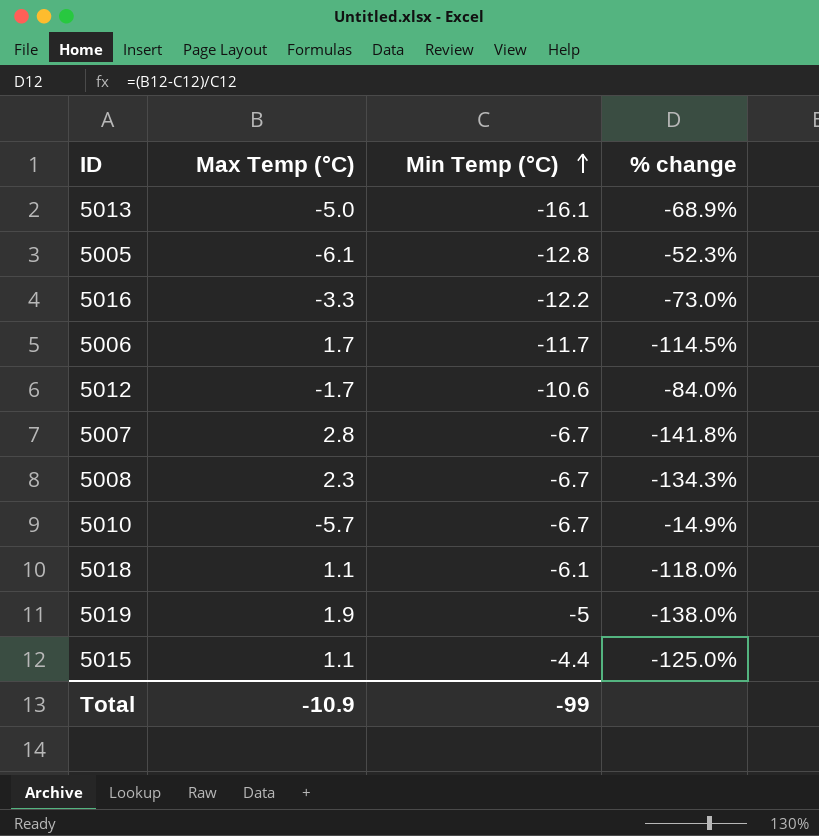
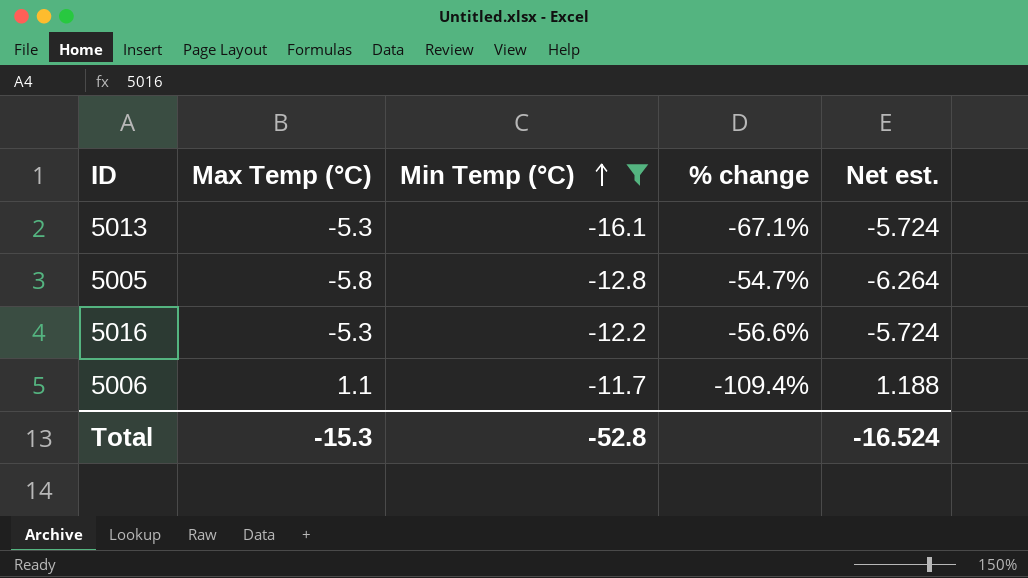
filter: none -> Min Temp (°C) <= -11.7
column Net est. | formula: none -> [Max Temp (°C)] * 1.08
5013 | Max Temp (°C): -5.0 -> -5.3
5013 | % change: -68.9% -> -67.1%
5005 | Max Temp (°C): -6.1 -> -5.8
5005 | % change: -52.3% -> -54.7%
5016 | Max Temp (°C): -3.3 -> -5.3
5016 | % change: -73.0% -> -56.6%
5006 | Max Temp (°C): 1.7 -> 1.1
5006 | % change: -114.5% -> -109.4%
Total | Max Temp (°C): -10.9 -> -15.3
Total | Min Temp (°C): -99 -> -52.8

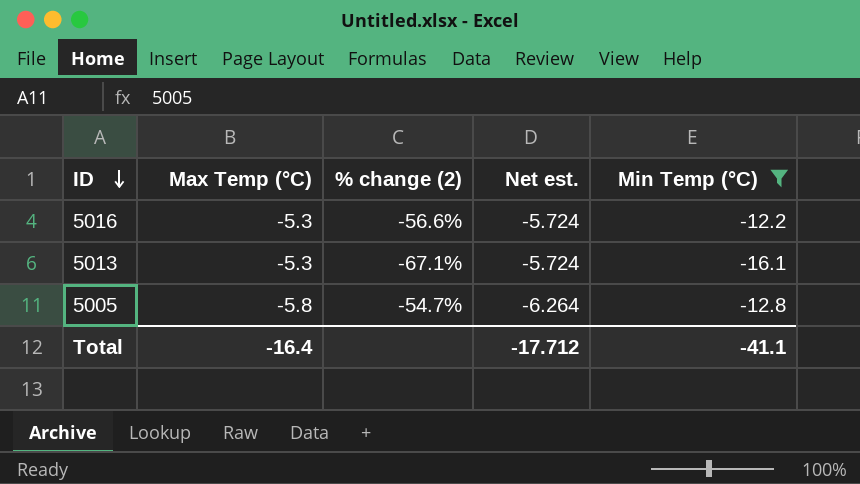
row order: Min Temp (°C) ascending -> ID descending
column name: % change -> % change (2)
column Min Temp (°C) | position: 3 -> 5
row 5006: 1.1 | -11.7 | -109.4% | 1.188 -> none
Total | Max Temp (°C): -15.3 -> -16.4
Total | Net est.: -16.524 -> -17.712
Total | Min Temp (°C): -52.8 -> -41.1

